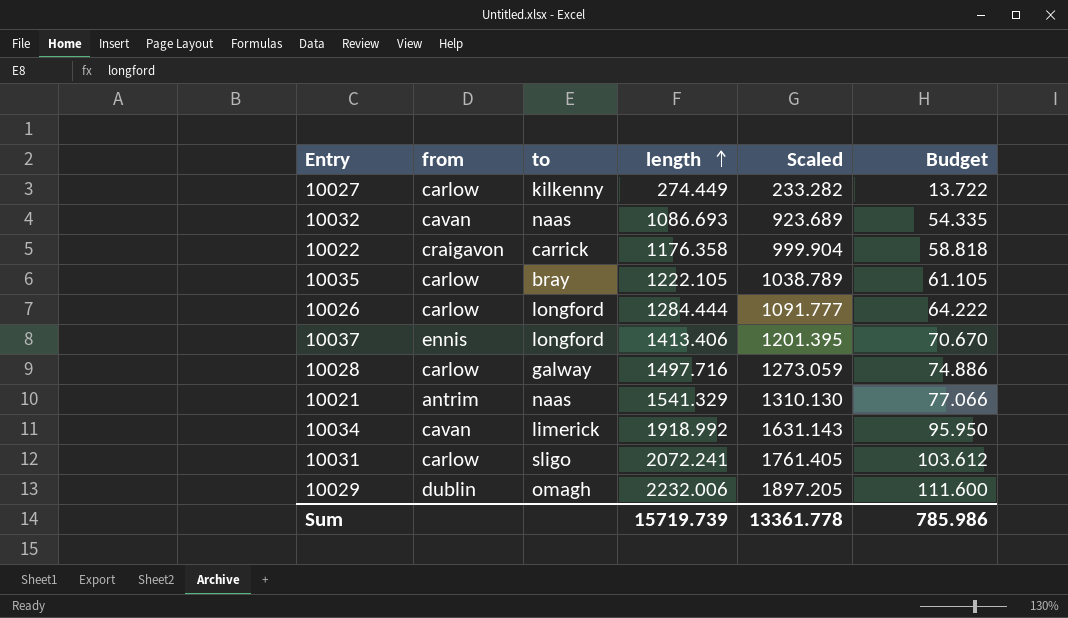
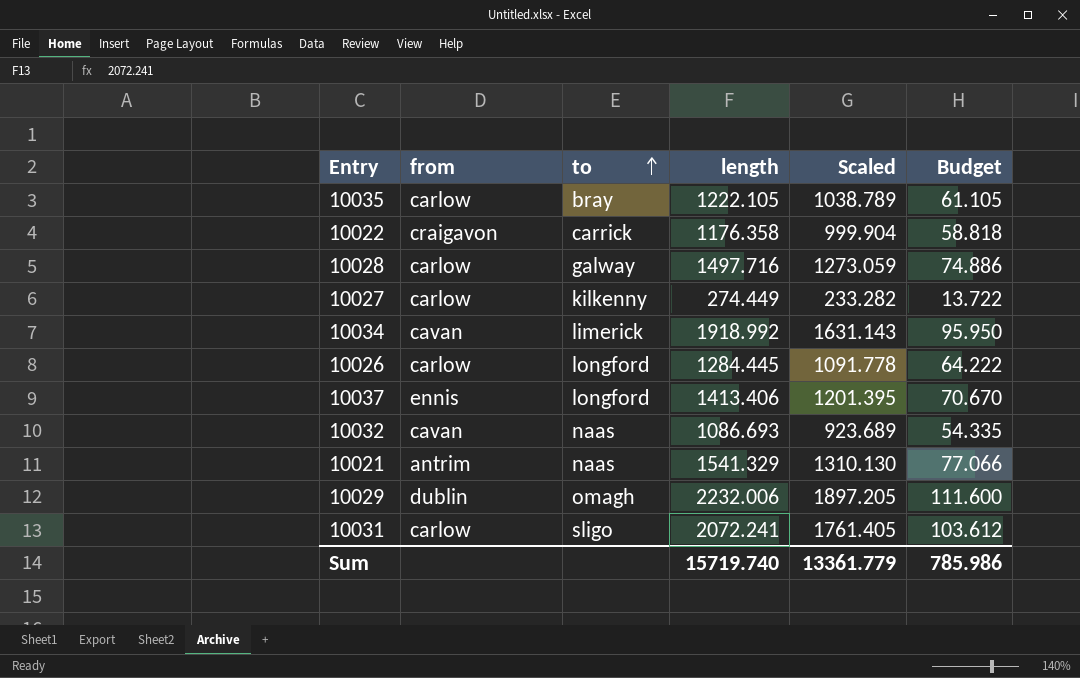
row order: length ascending -> to ascending
10026 | length: 1284.444 -> 1284.445
10026 | Scaled: 1091.777 -> 1091.778
Sum | length: 15719.739 -> 15719.740
Sum | Scaled: 13361.778 -> 13361.779

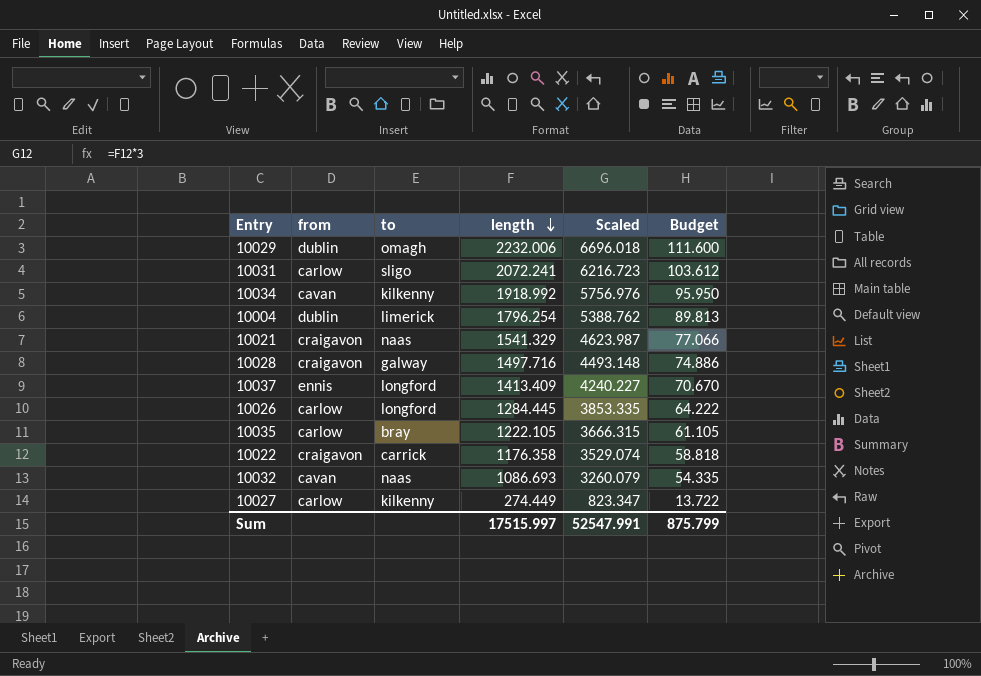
row order: to ascending -> length descending
column Scaled | formula: [length] * 0.85 -> [length] * 3
10034 | to: limerick -> kilkenny
row 10004: none -> dublin | limerick | 1796.254 | 5388.762 | 89.813
10021 | from: antrim -> craigavon
10028 | from: carlow -> craigavon
10037 | length: 1413.406 -> 1413.409
Sum | length: 15719.740 -> 17515.997
Sum | Scaled: 13361.779 -> 52547.991
Sum | Budget: 785.986 -> 875.799

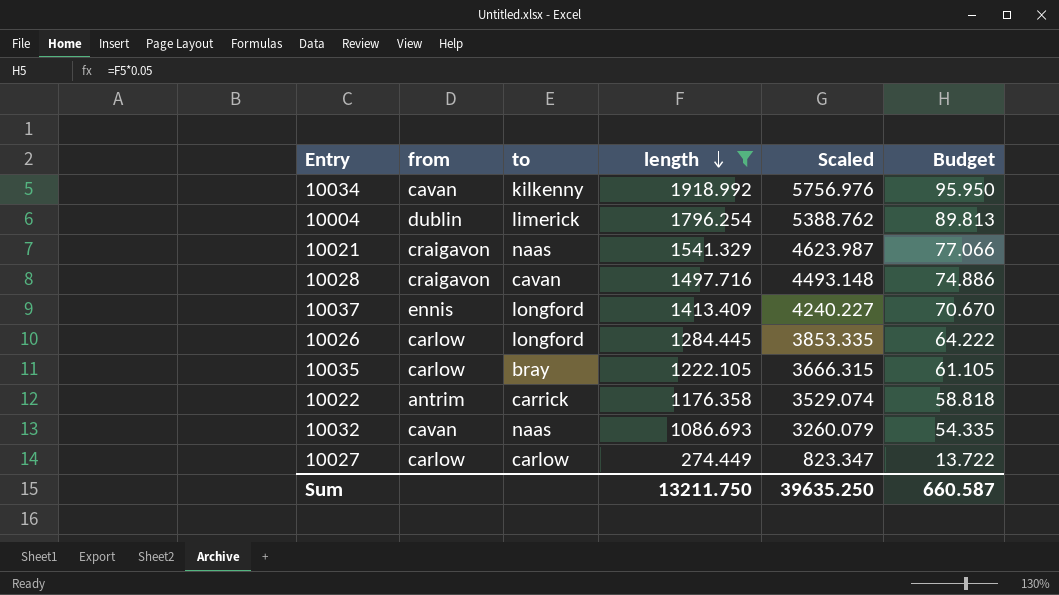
filter: none -> length <= 1918.992
10028 | to: galway -> cavan
10022 | from: craigavon -> antrim
10027 | to: kilkenny -> carlow
Sum | length: 17515.997 -> 13211.750
Sum | Scaled: 52547.991 -> 39635.250
Sum | Budget: 875.799 -> 660.587

